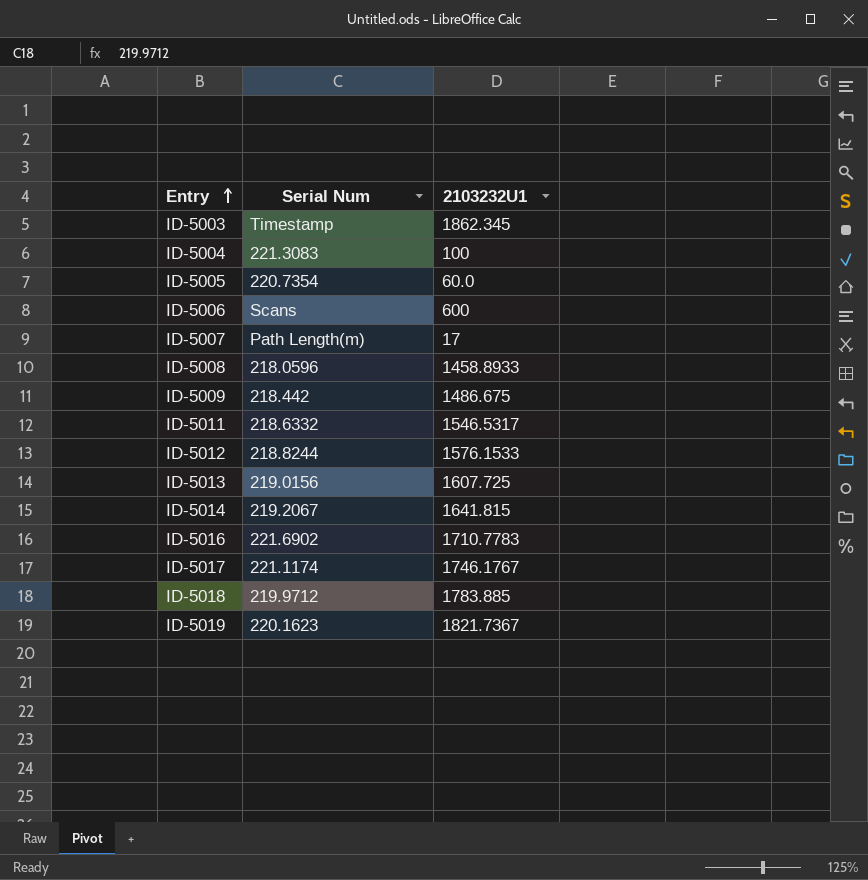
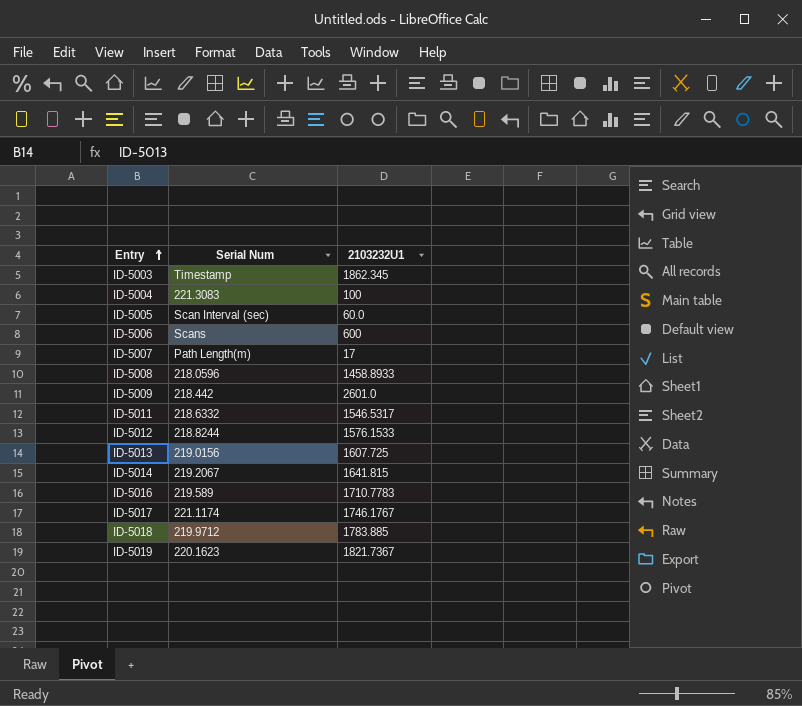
ID-5005 | Serial Num: 220.7354 -> Scan Interval (sec)
ID-5009 | 2103232U1: 1486.675 -> 2601.0
ID-5016 | Serial Num: 221.6902 -> 219.589

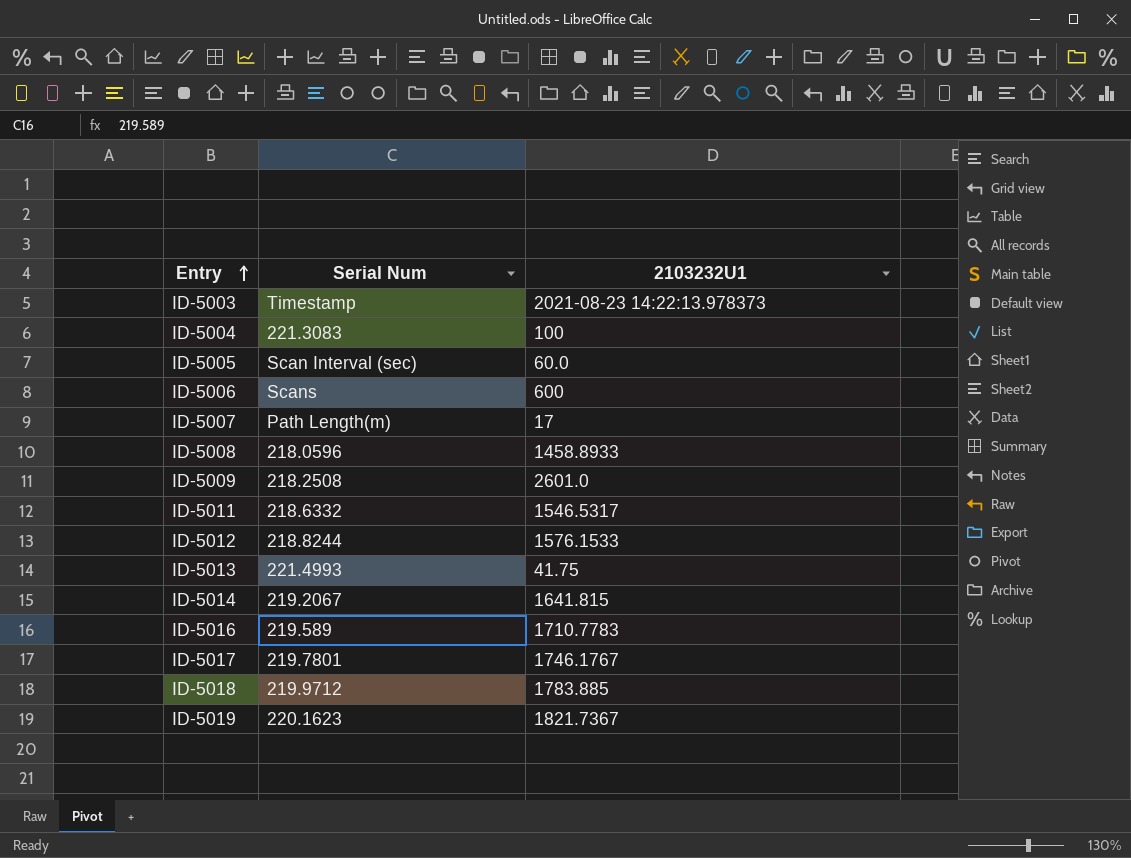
ID-5003 | 2103232U1: 1862.345 -> 2021-08-23 14:22:13.978373
ID-5009 | Serial Num: 218.442 -> 218.2508
ID-5013 | Serial Num: 219.0156 -> 221.4993
ID-5013 | 2103232U1: 1607.725 -> 41.75
ID-5017 | Serial Num: 221.1174 -> 219.7801

